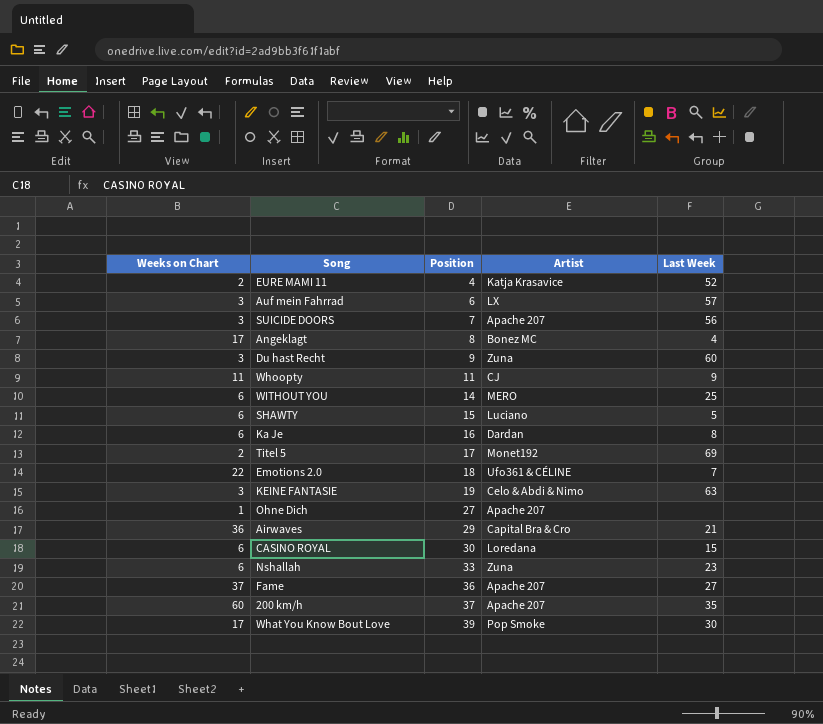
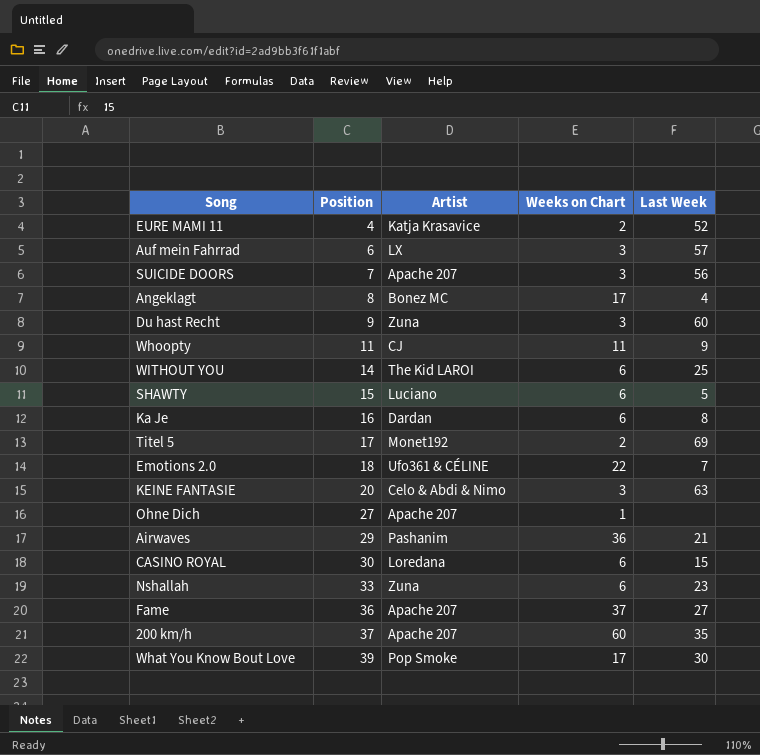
column Weeks on Chart | position: 1 -> 4
WITHOUT YOU | Artist: MERO -> The Kid LAROI
KEINE FANTASIE | Position: 19 -> 20
Airwaves | Artist: Capital Bra & Cro -> Pashanim

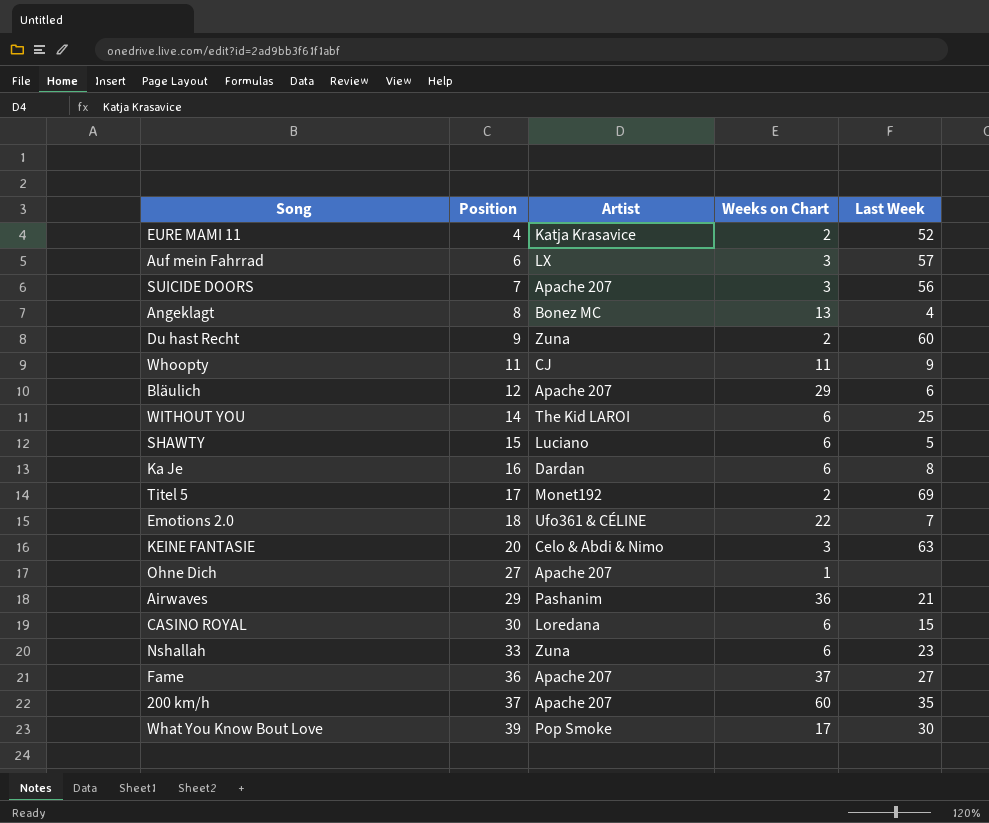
Angeklagt | Weeks on Chart: 17 -> 13
Du hast Recht | Weeks on Chart: 3 -> 2
row Bläulich: none -> 12 | Apache 207 | 29 | 6

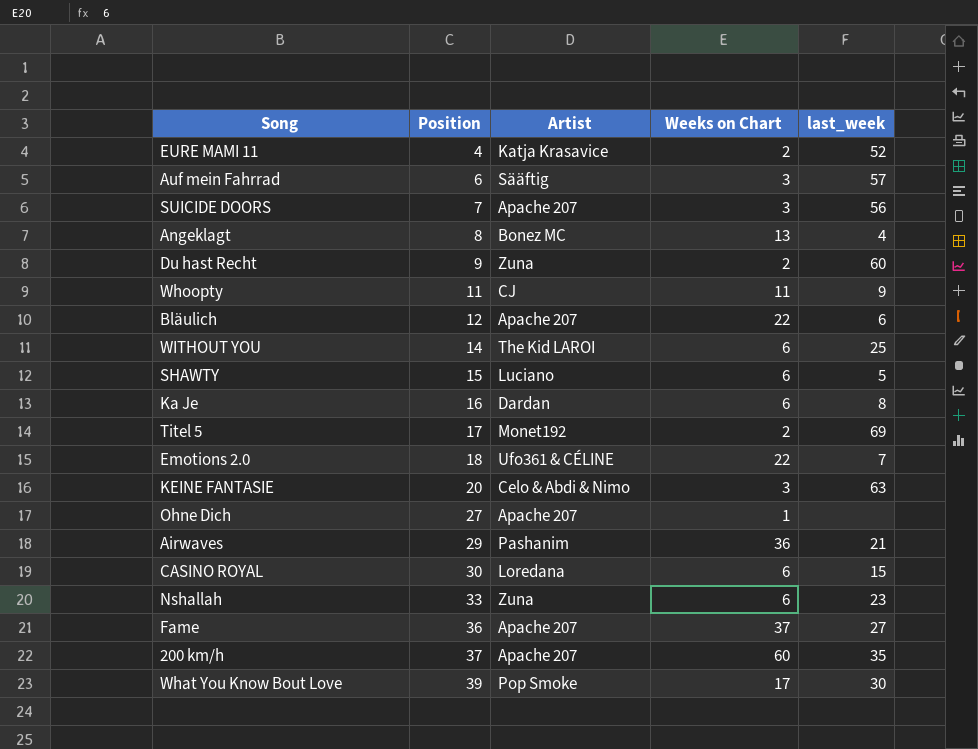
column name: Last Week -> last_week
Auf mein Fahrrad | Artist: LX -> Sääftig
Bläulich | Weeks on Chart: 29 -> 22

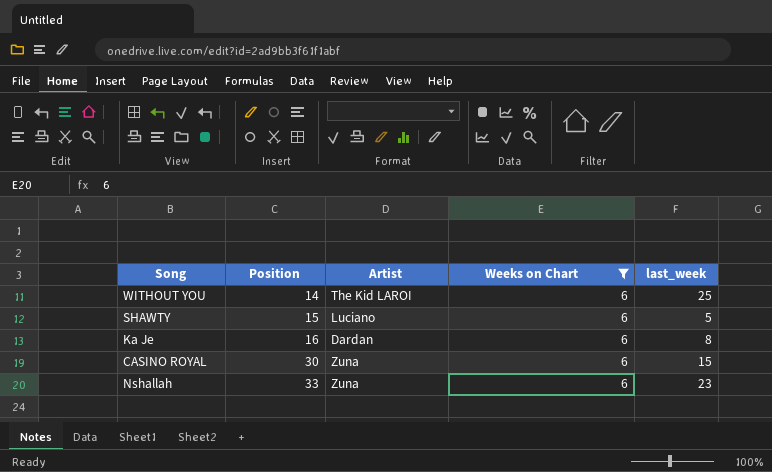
filter: none -> Weeks on Chart = 6
CASINO ROYAL | Artist: Loredana -> Zuna

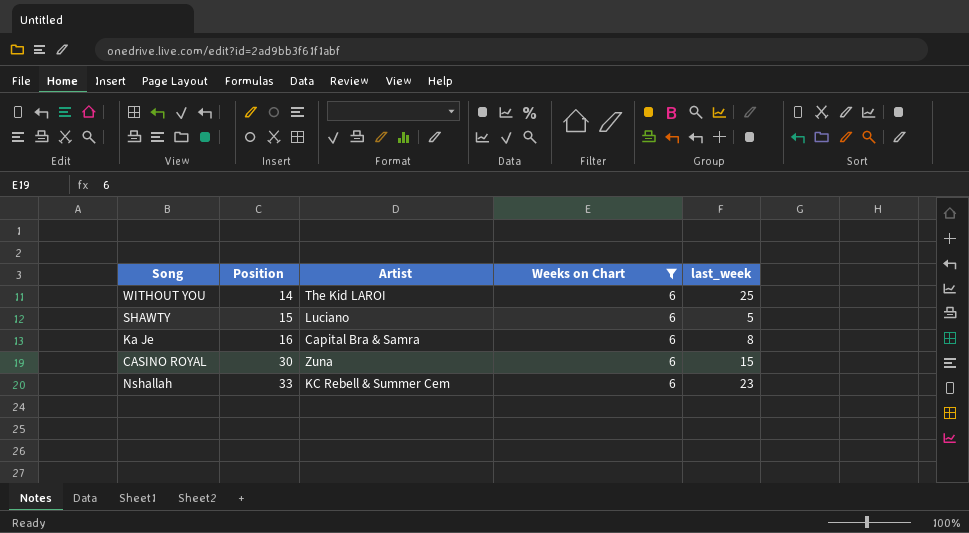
Ka Je | Artist: Dardan -> Capital Bra & Samra
Nshallah | Artist: Zuna -> KC Rebell & Summer Cem

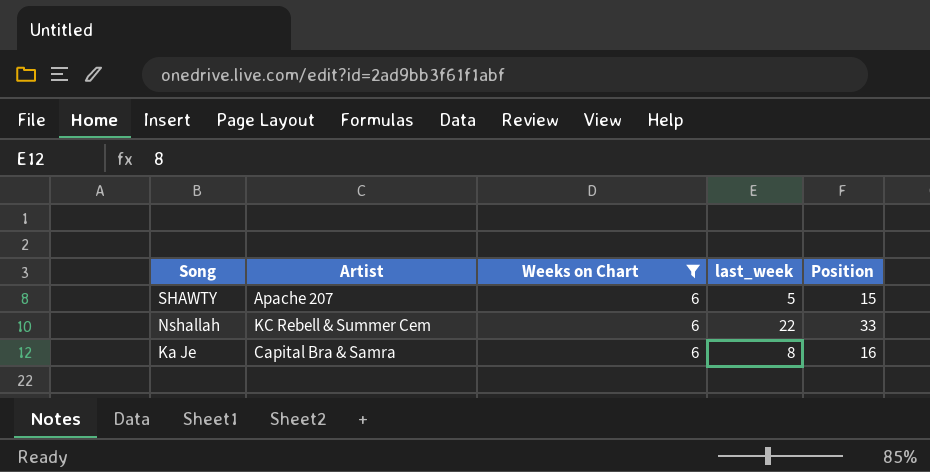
row order: Position ascending -> Song descending
column Position | position: 2 -> 5
row WITHOUT YOU: 14 | The Kid LAROI | 6 | 25 -> none
row CASINO ROYAL: 30 | Zuna | 6 | 15 -> none
SHAWTY | Artist: Luciano -> Apache 207
Nshallah | last_week: 23 -> 22

